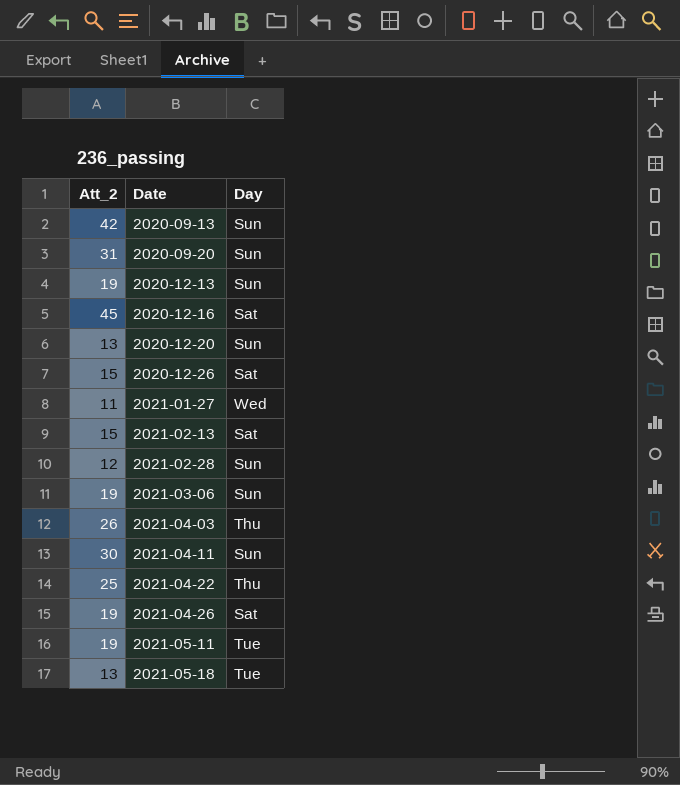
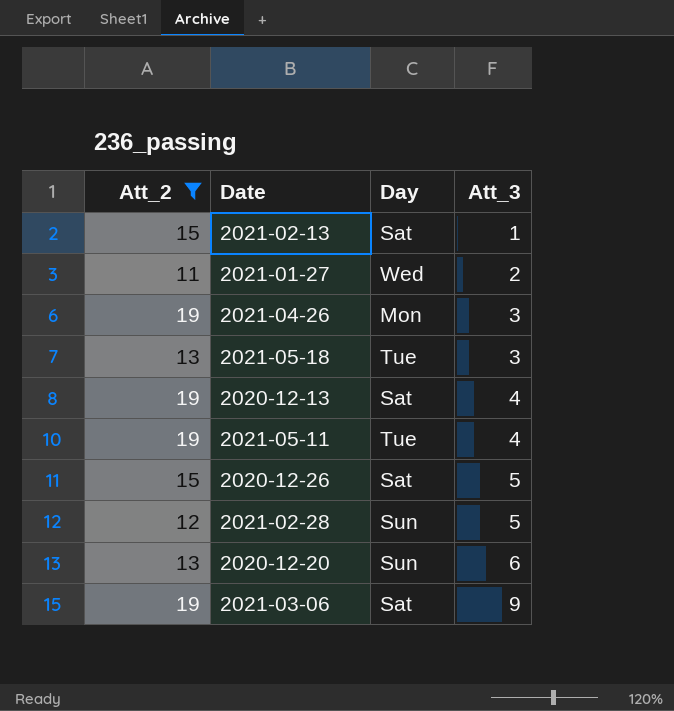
filter: none -> Att_2 <= 19
row order: Date ascending -> Att_3 ascending
column Att_3 | position: none -> 4
2021-04-26 | Day: Sat -> Mon
2020-12-13 | Day: Sun -> Sat
2021-03-06 | Day: Sun -> Sat

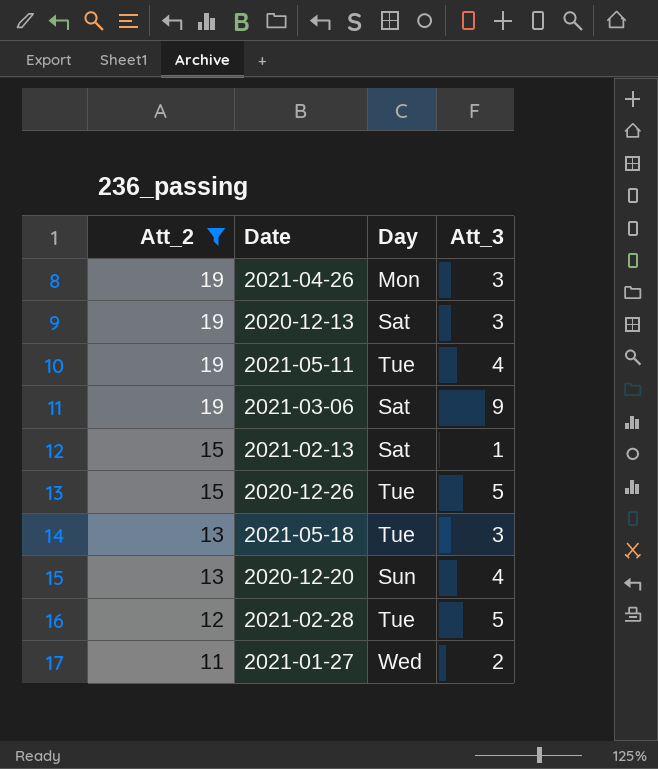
row order: Att_3 ascending -> Att_2 descending
2020-12-13 | Att_3: 4 -> 3
2020-12-26 | Day: Sat -> Tue
2020-12-20 | Att_3: 6 -> 4
2021-02-28 | Day: Sun -> Tue

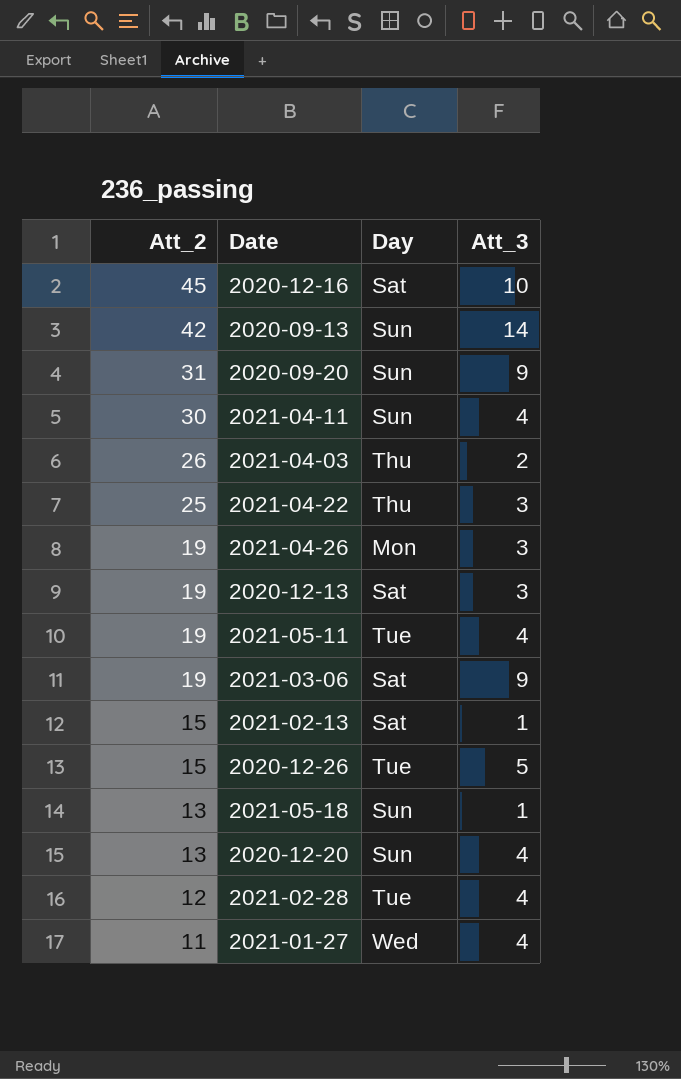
filter: Att_2 <= 19 -> none
2021-05-18 | Day: Tue -> Sun
2021-05-18 | Att_3: 3 -> 1
2021-02-28 | Att_3: 5 -> 4
2021-01-27 | Att_3: 2 -> 4

